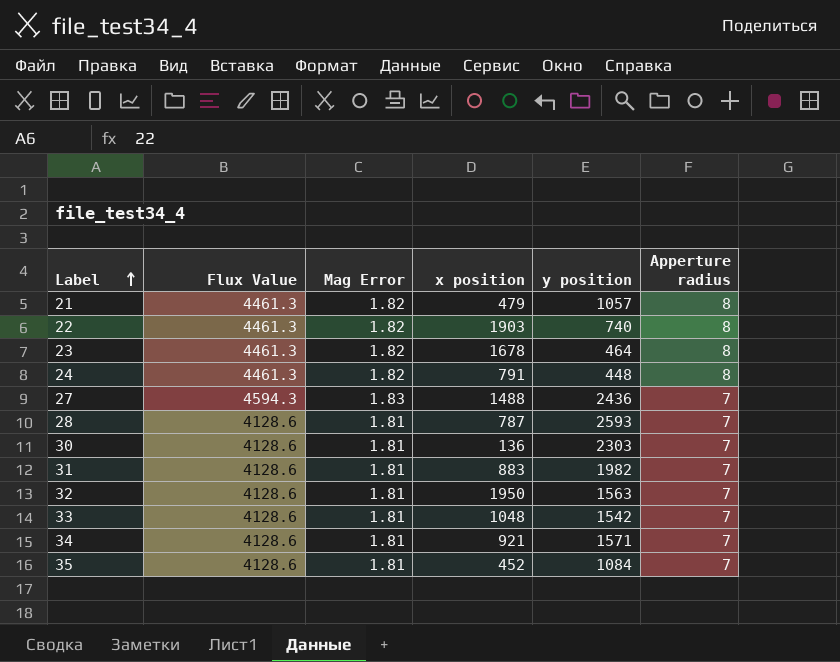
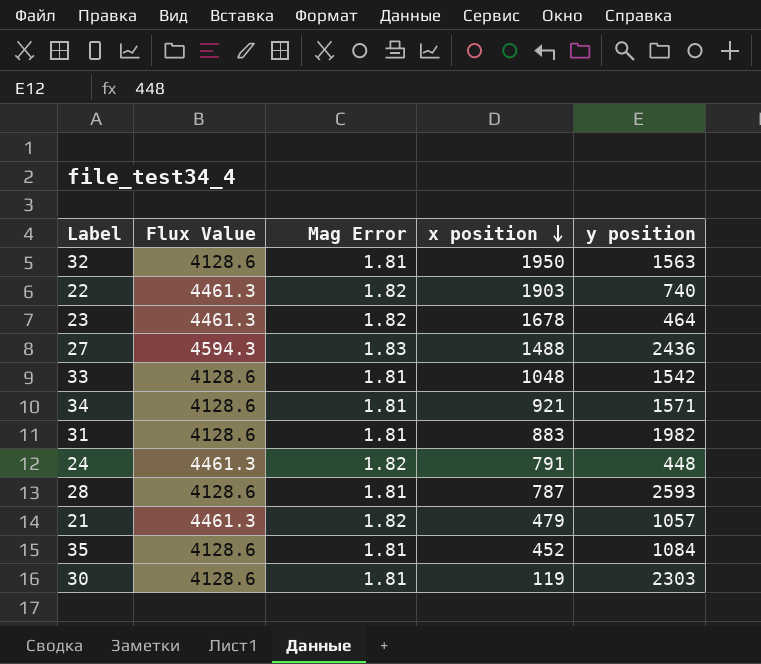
row order: Label ascending -> x position descending
column Apperture radius | position: 6 -> none
30 | x position: 136 -> 119

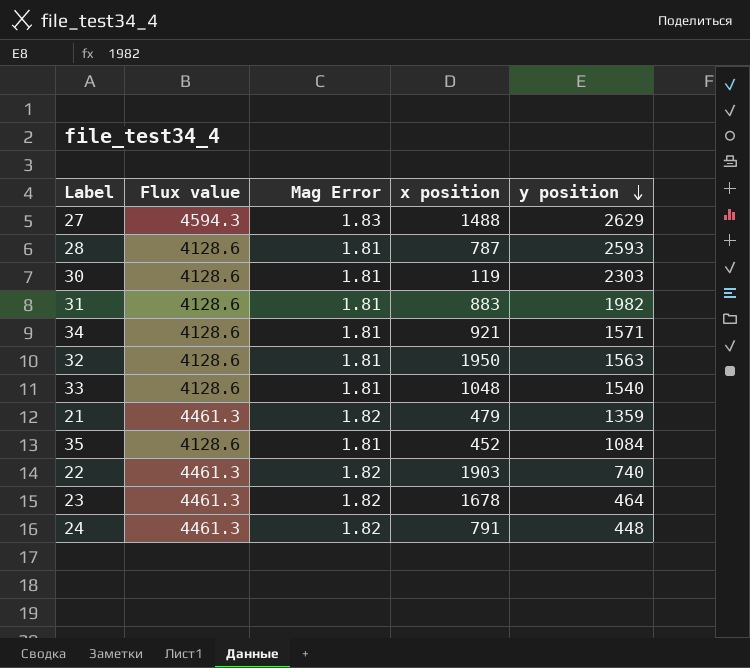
row order: x position descending -> y position descending
column name: Flux Value -> Flux value
27 | y position: 2436 -> 2629
33 | y position: 1542 -> 1540
21 | y position: 1057 -> 1359

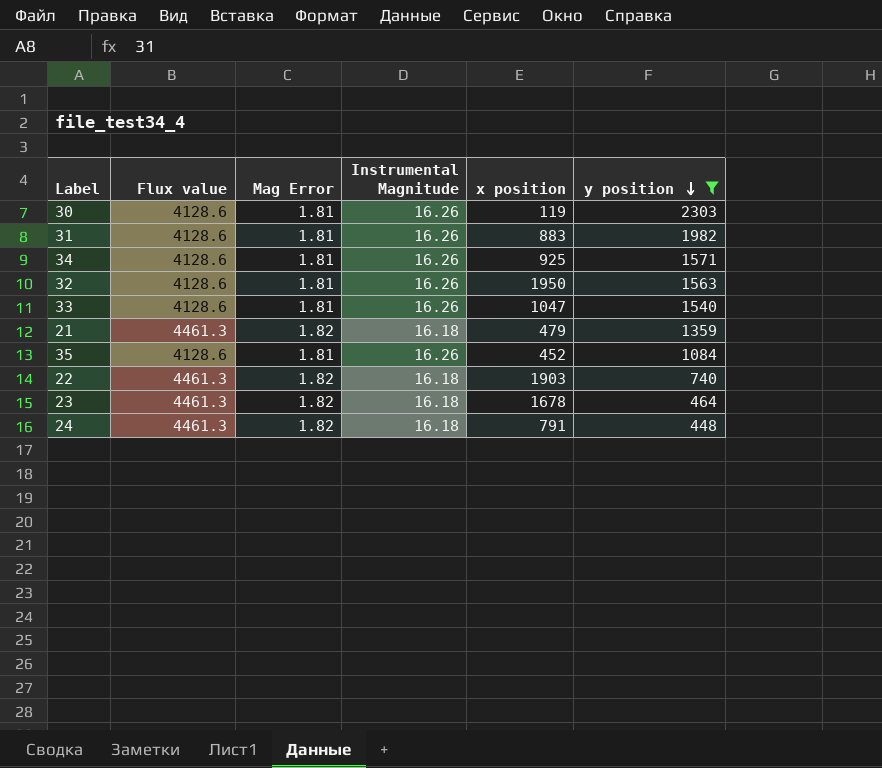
filter: none -> y position <= 2303
column Instrumental Magnitude | position: none -> 4
34 | x position: 921 -> 925
33 | x position: 1048 -> 1047

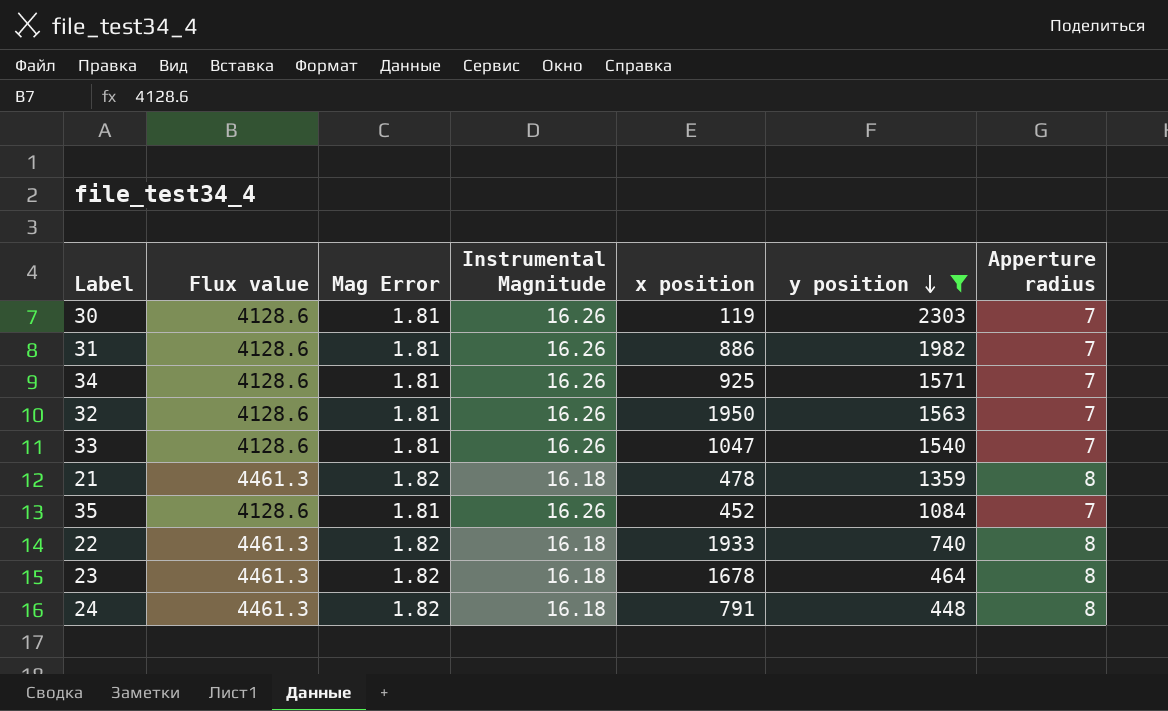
column Apperture radius | position: none -> 7
31 | x position: 883 -> 886
21 | x position: 479 -> 478
22 | x position: 1903 -> 1933

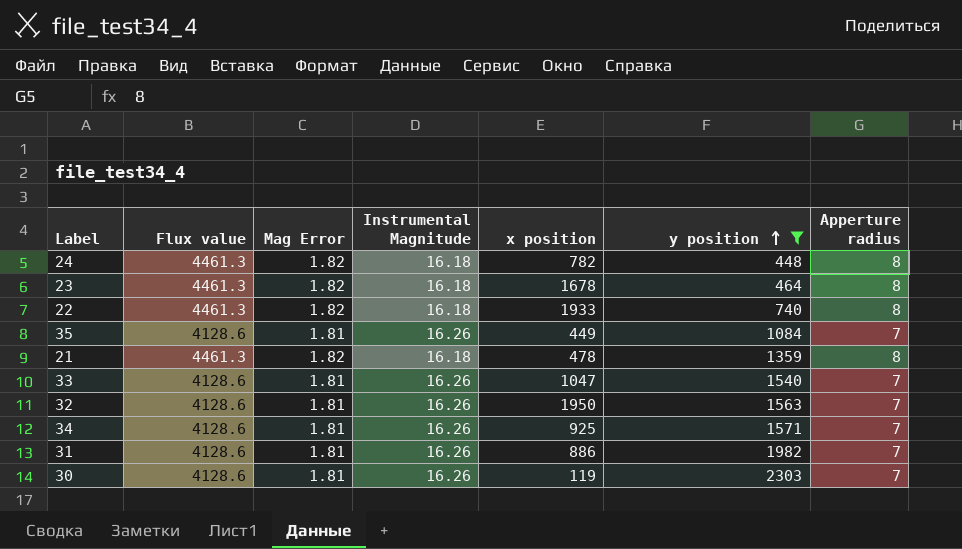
row order: y position descending -> y position ascending
24 | x position: 791 -> 782
35 | x position: 452 -> 449

